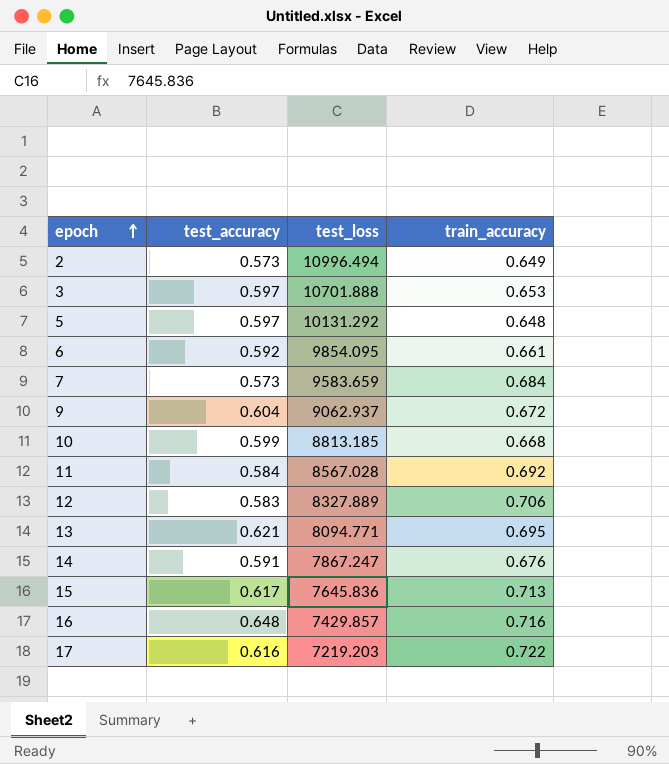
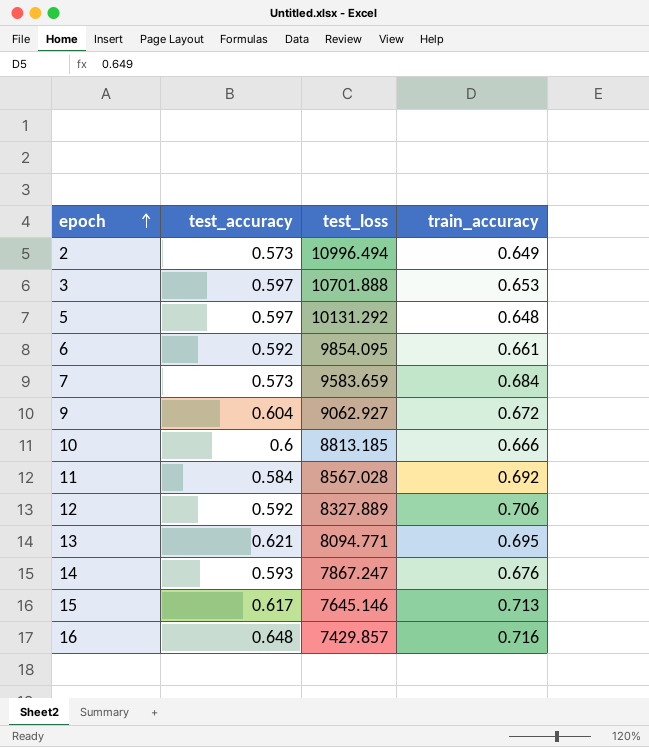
row 17: 0.616 | 7219.203 | 0.722 -> none
9 | test_loss: 9062.937 -> 9062.927
10 | test_accuracy: 0.599 -> 0.6
10 | train_accuracy: 0.668 -> 0.666
12 | test_accuracy: 0.583 -> 0.592
14 | test_accuracy: 0.591 -> 0.593
15 | test_loss: 7645.836 -> 7645.146

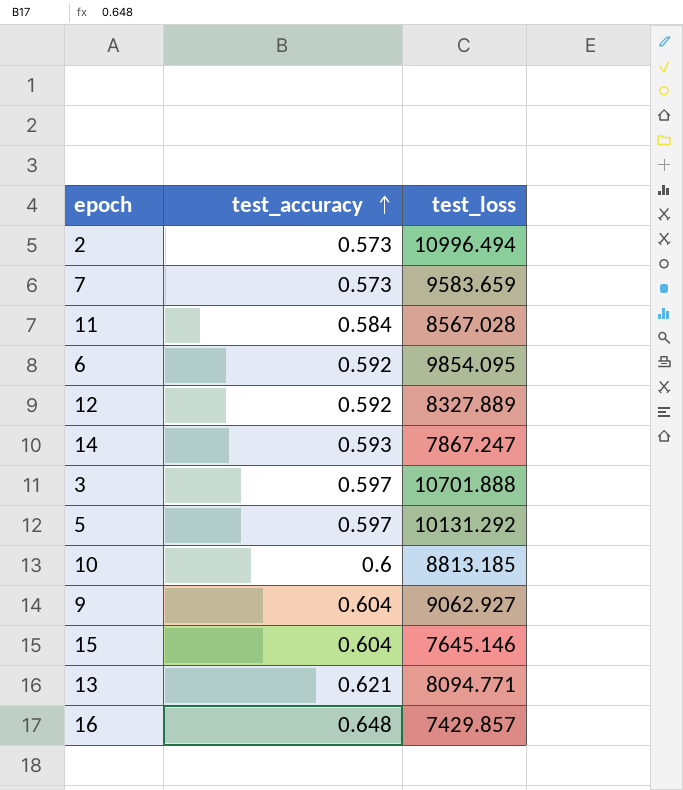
row order: epoch ascending -> test_accuracy ascending
column train_accuracy | position: 4 -> none
15 | test_accuracy: 0.617 -> 0.604

